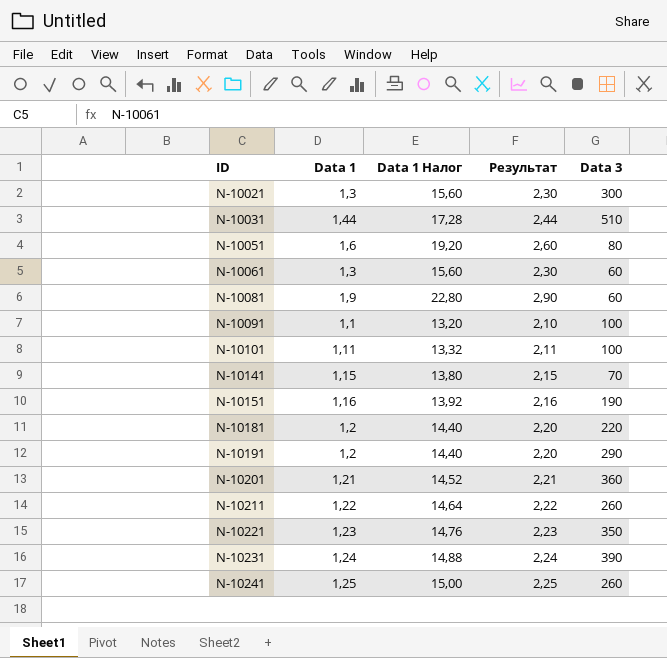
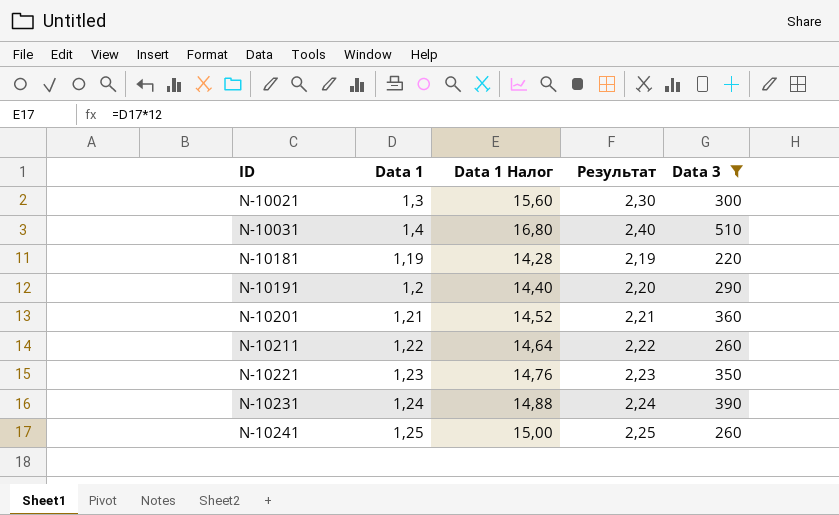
filter: none -> Data 3 >= 220
N-10031 | Data 1: 1,44 -> 1,4
N-10031 | Data 1 Налог: 17,28 -> 16,80
N-10031 | Результат: 2,44 -> 2,40
N-10181 | Data 1: 1,2 -> 1,19
N-10181 | Data 1 Налог: 14,40 -> 14,28
N-10181 | Результат: 2,20 -> 2,19

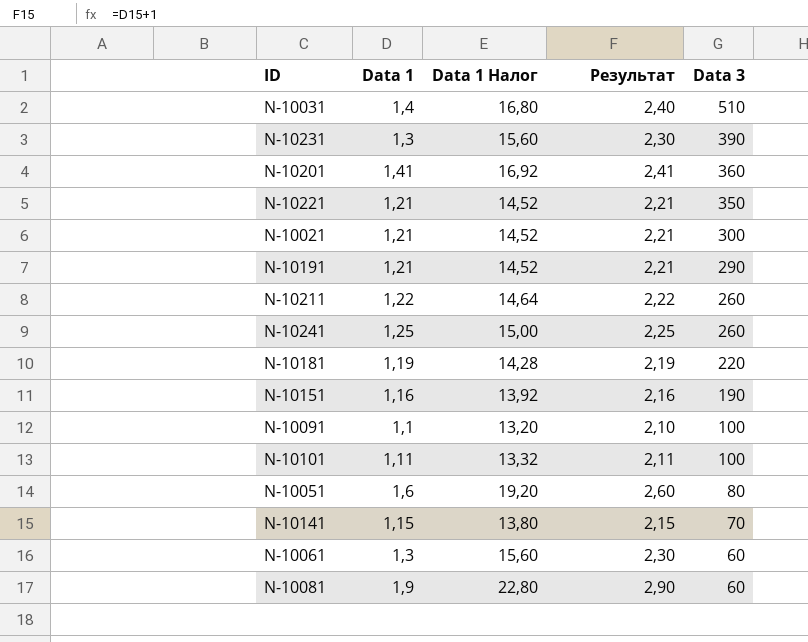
filter: Data 3 >= 220 -> none
row order: ID ascending -> Data 3 descending
N-10231 | Data 1: 1,24 -> 1,3
N-10231 | Data 1 Налог: 14,88 -> 15,60
N-10231 | Результат: 2,24 -> 2,30
N-10201 | Data 1: 1,21 -> 1,41
N-10201 | Data 1 Налог: 14,52 -> 16,92
N-10201 | Результат: 2,21 -> 2,41
N-10221 | Data 1: 1,23 -> 1,21
N-10221 | Data 1 Налог: 14,76 -> 14,52
N-10221 | Результат: 2,23 -> 2,21
N-10021 | Data 1: 1,3 -> 1,21
N-10021 | Data 1 Налог: 15,60 -> 14,52
N-10021 | Результат: 2,30 -> 2,21
N-10191 | Data 1: 1,2 -> 1,21
N-10191 | Data 1 Налог: 14,40 -> 14,52
N-10191 | Результат: 2,20 -> 2,21

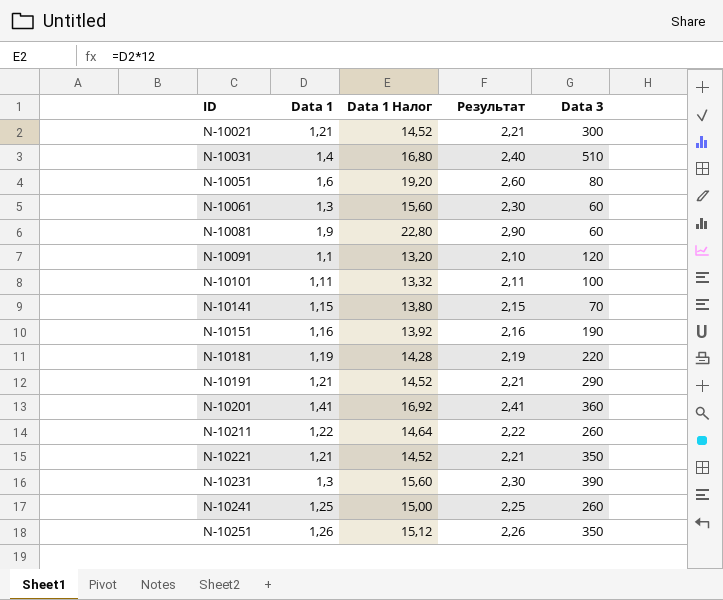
row order: Data 3 descending -> ID ascending
N-10091 | Data 3: 100 -> 120
row N-10251: none -> 1,26 | 15,12 | 2,26 | 350

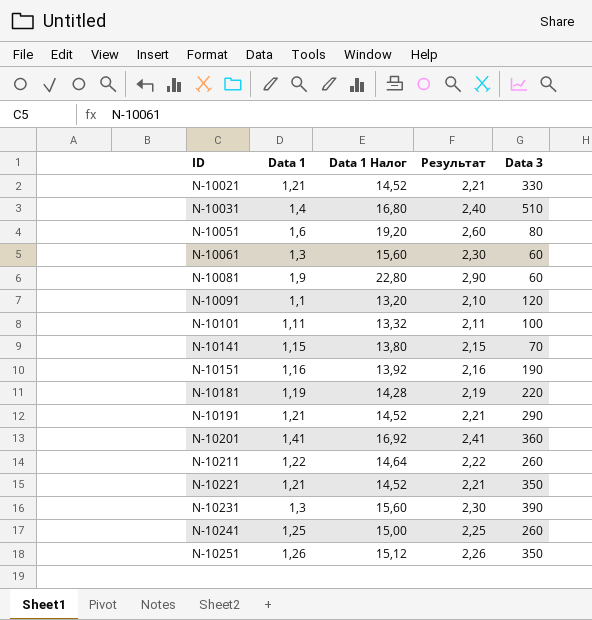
N-10021 | Data 3: 300 -> 330

